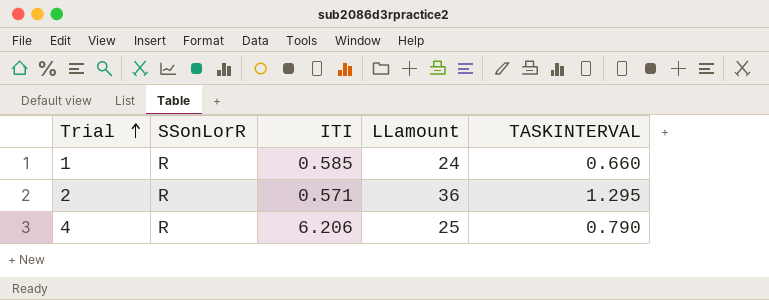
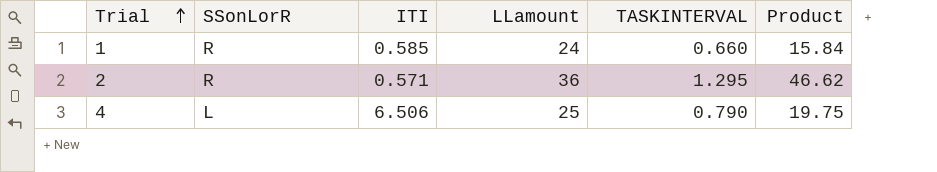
column Product | formula: none -> [LLamount] * [TASKINTERVAL]
4 | SSonLorR: R -> L
4 | ITI: 6.206 -> 6.506

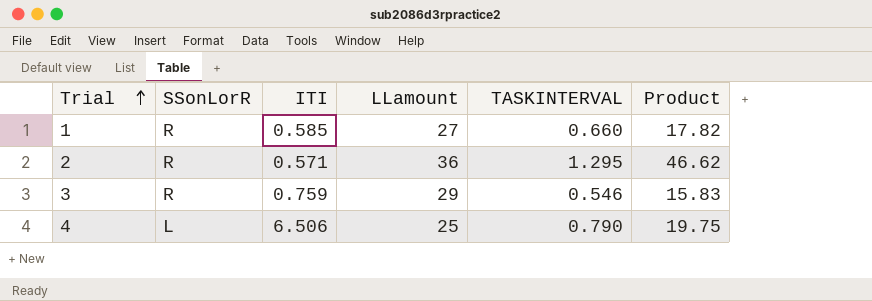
1 | LLamount: 24 -> 27
1 | Product: 15.84 -> 17.82
row 3: none -> R | 0.759 | 29 | 0.546 | 15.83

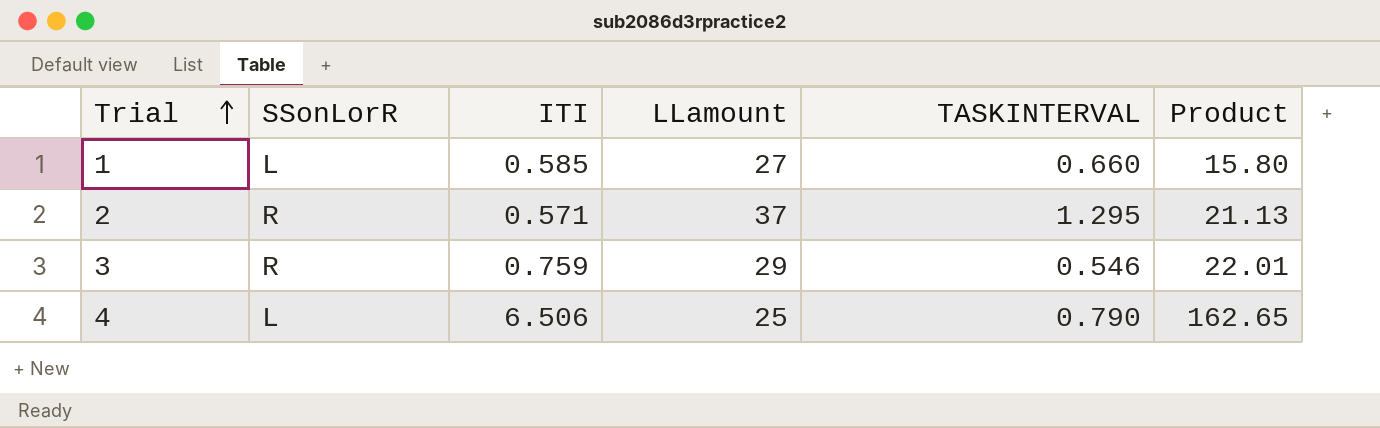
column Product | formula: [LLamount] * [TASKINTERVAL] -> [ITI] * [LLamount]
1 | SSonLorR: R -> L
2 | LLamount: 36 -> 37

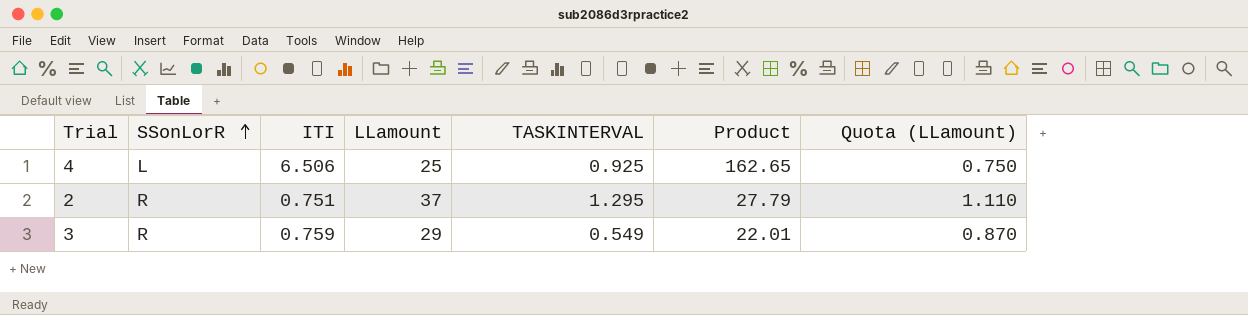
row order: Trial ascending -> SSonLorR ascending
column Quota (LLamount) | formula: none -> [LLamount] * 0.03
row 1: L | 0.585 | 27 | 0.660 | 15.80 -> none
4 | TASKINTERVAL: 0.790 -> 0.925
2 | ITI: 0.571 -> 0.751
2 | Product: 21.13 -> 27.79
3 | TASKINTERVAL: 0.546 -> 0.549

